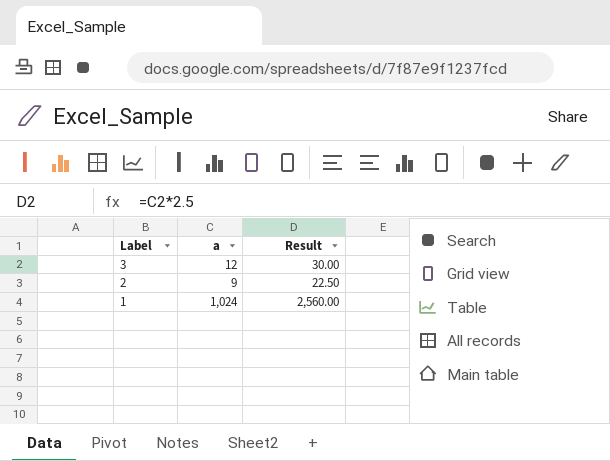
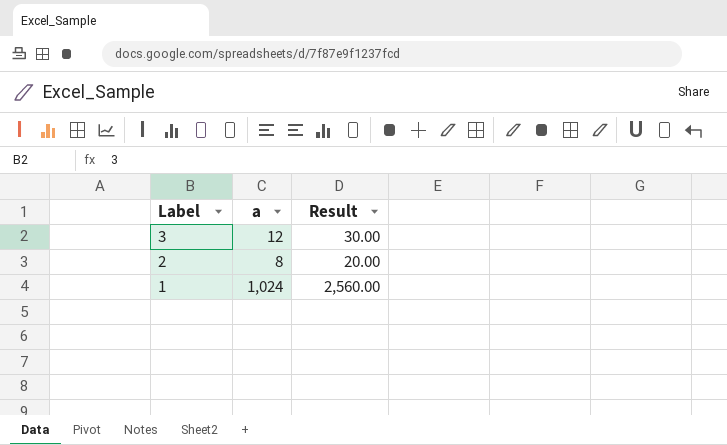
2 | a: 9 -> 8
2 | Result: 22.50 -> 20.00

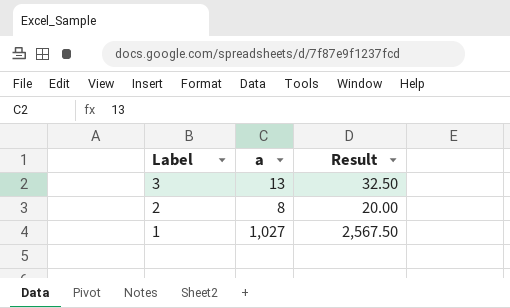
3 | a: 12 -> 13
3 | Result: 30.00 -> 32.50
1 | a: 1,024 -> 1,027
1 | Result: 2,560.00 -> 2,567.50

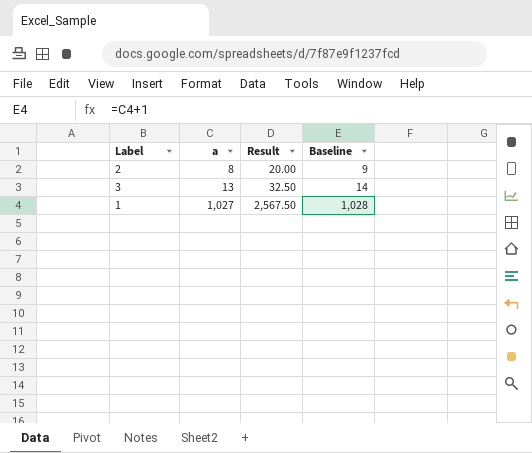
row order: Label descending -> a ascending
column Baseline | formula: none -> [a] + 1

